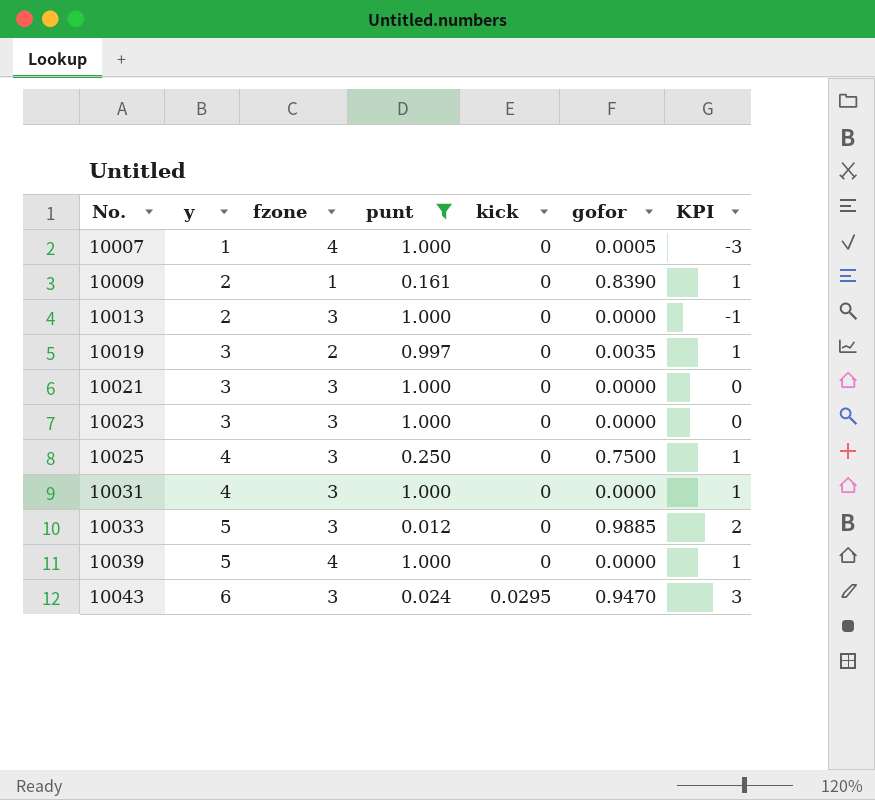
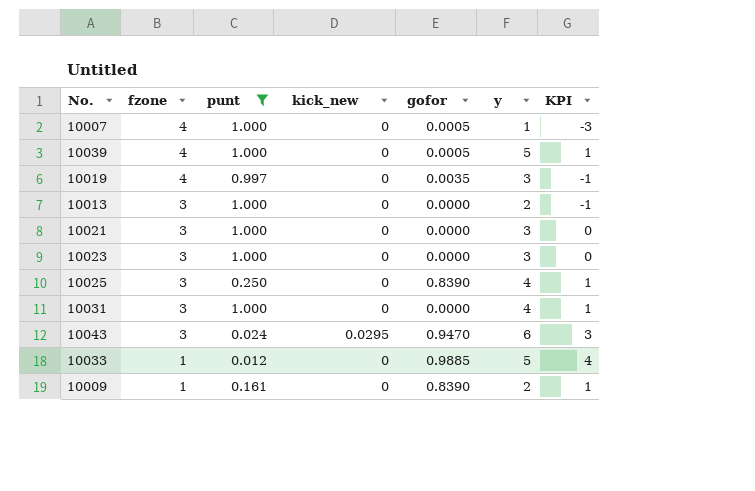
row order: No. ascending -> fzone descending
column name: kick -> kick_new
column y | position: 2 -> 6
10039 | gofor: 0.0000 -> 0.0005
10019 | fzone: 2 -> 4
10019 | KPI: 1 -> -1
10025 | gofor: 0.7500 -> 0.8390
10033 | fzone: 3 -> 1
10033 | KPI: 2 -> 4

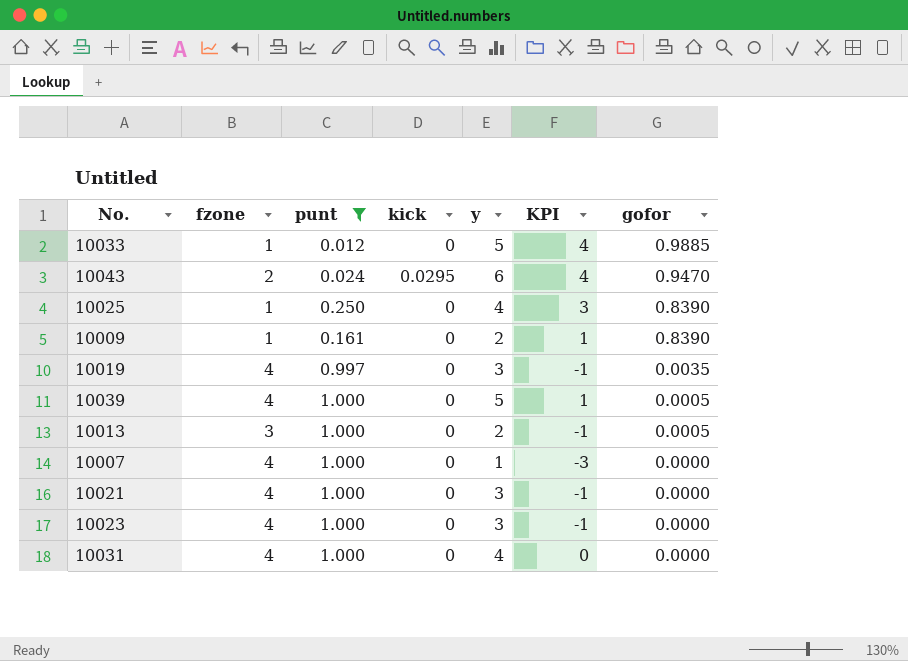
row order: fzone descending -> gofor descending
column name: kick_new -> kick
column gofor | position: 5 -> 7
10043 | fzone: 3 -> 2
10043 | KPI: 3 -> 4
10025 | fzone: 3 -> 1
10025 | KPI: 1 -> 3
10013 | gofor: 0.0000 -> 0.0005
10007 | gofor: 0.0005 -> 0.0000
10021 | fzone: 3 -> 4
10021 | KPI: 0 -> -1
10023 | fzone: 3 -> 4
10023 | KPI: 0 -> -1
10031 | fzone: 3 -> 4
10031 | KPI: 1 -> 0

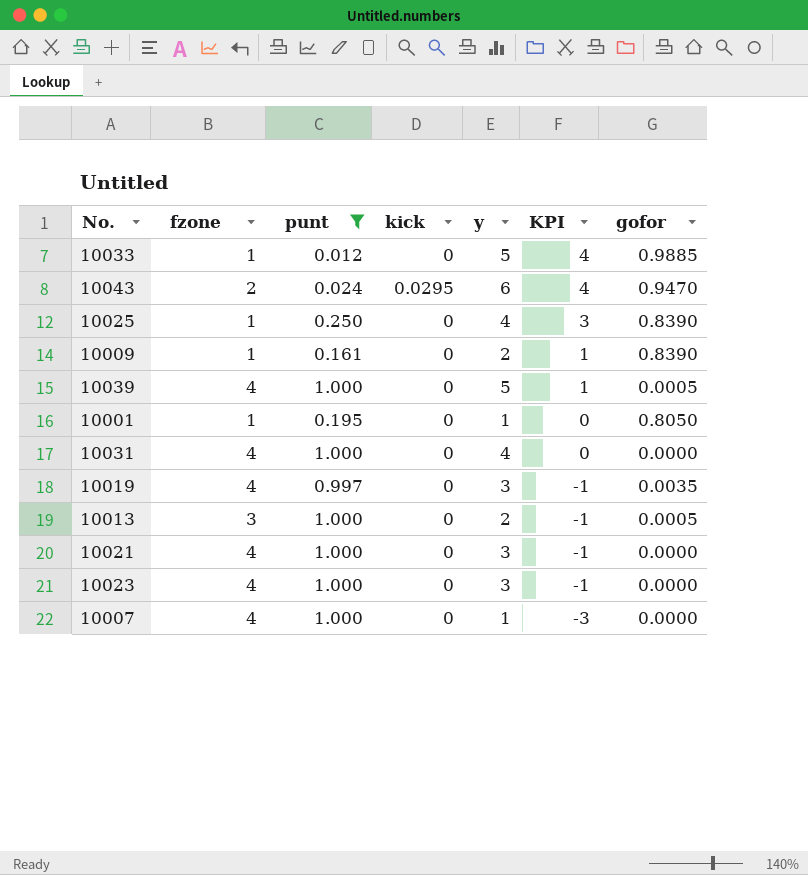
row order: gofor descending -> KPI descending
row 10001: none -> 1 | 0.195 | 0 | 1 | 0 | 0.8050

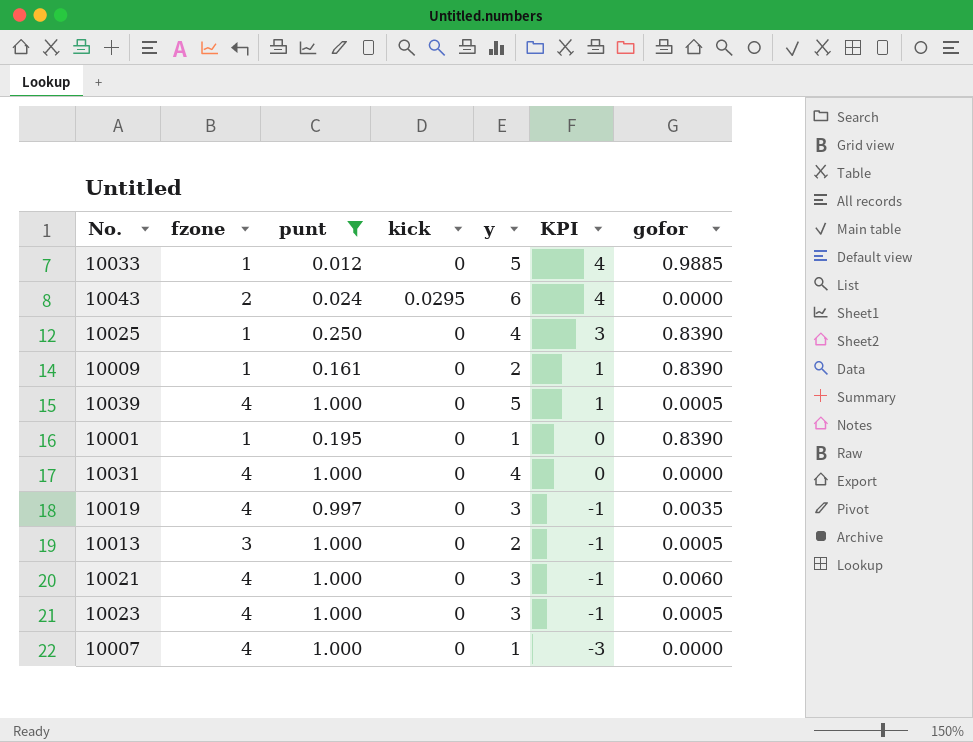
10043 | gofor: 0.9470 -> 0.0000
10001 | gofor: 0.8050 -> 0.8390
10021 | gofor: 0.0000 -> 0.0060
10023 | gofor: 0.0000 -> 0.0005

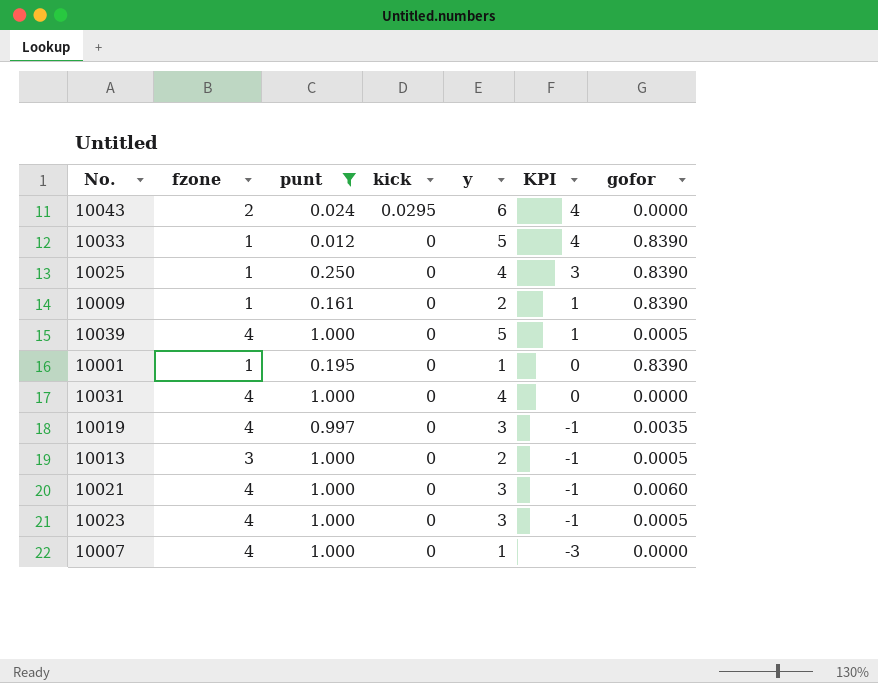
row order: KPI descending -> kick descending
10033 | gofor: 0.9885 -> 0.8390

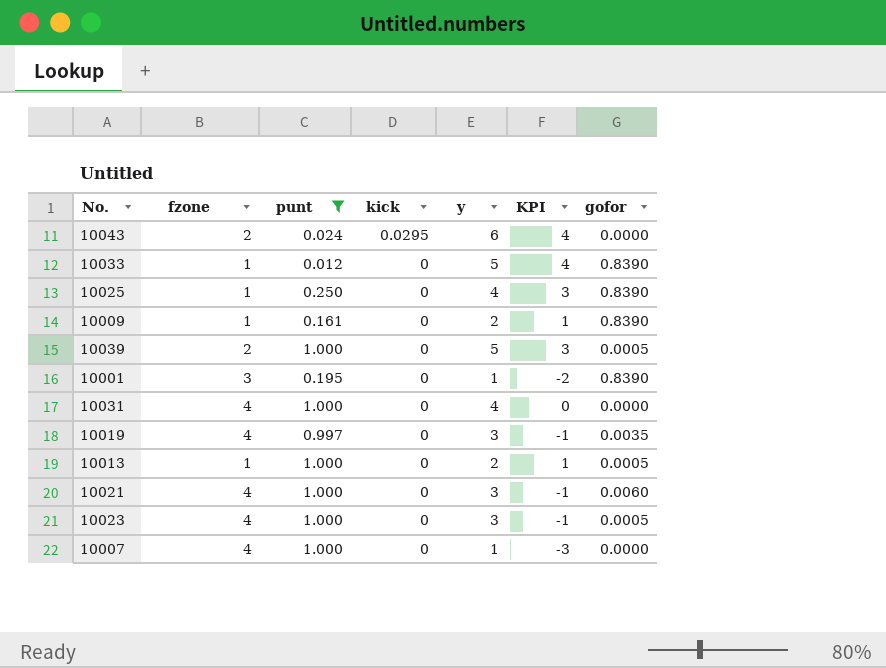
10039 | fzone: 4 -> 2
10039 | KPI: 1 -> 3
10001 | fzone: 1 -> 3
10001 | KPI: 0 -> -2
10013 | fzone: 3 -> 1
10013 | KPI: -1 -> 1

